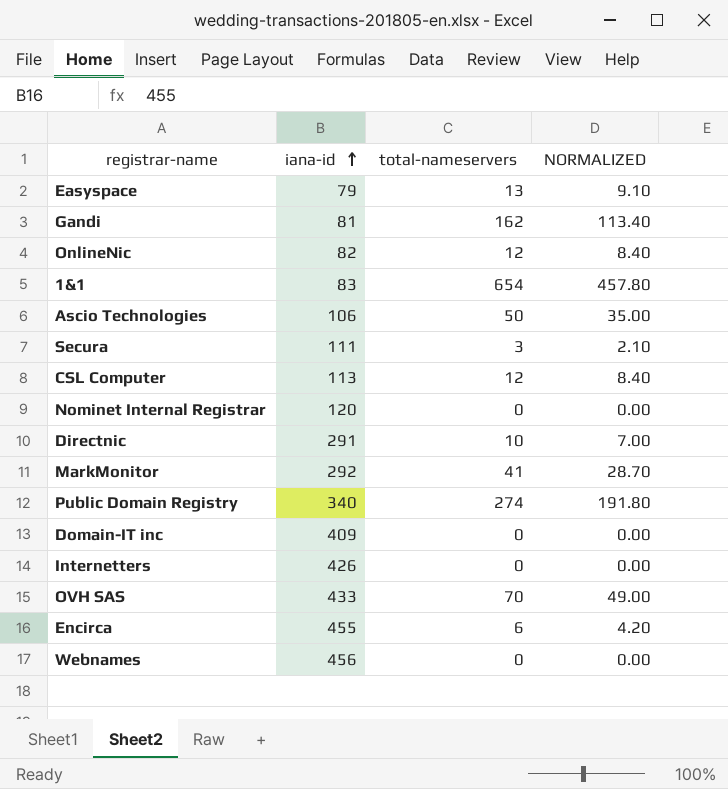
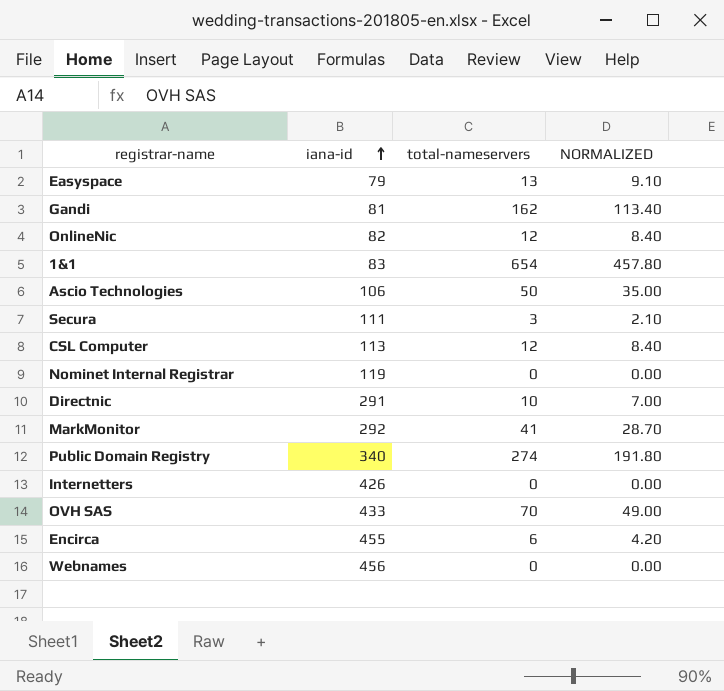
row Domain-IT inc: 409 | 0 | 0.00 -> none
Nominet Internal Registrar | iana-id: 120 -> 119

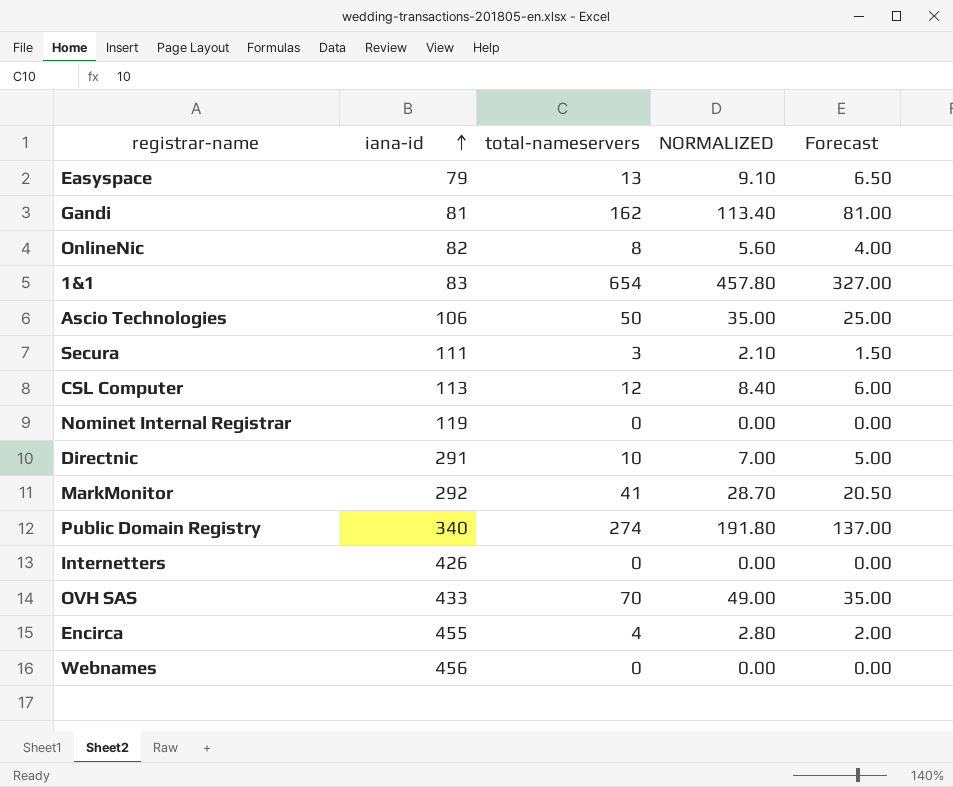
column Forecast | formula: none -> [total-nameservers] * 0.5
OnlineNic | total-nameservers: 12 -> 8
OnlineNic | NORMALIZED: 8.40 -> 5.60
Encirca | total-nameservers: 6 -> 4
Encirca | NORMALIZED: 4.20 -> 2.80

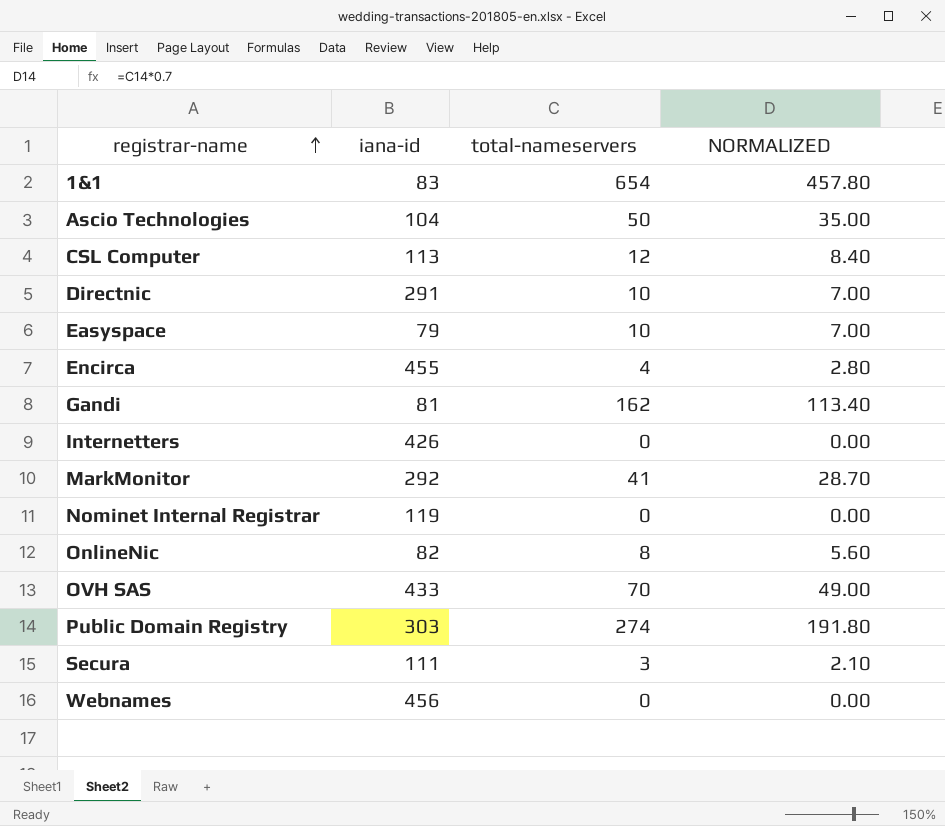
row order: iana-id ascending -> registrar-name ascending
column Forecast | formula: [total-nameservers] * 0.5 -> none
Ascio Technologies | iana-id: 106 -> 104
Easyspace | total-nameservers: 13 -> 10
Easyspace | NORMALIZED: 9.10 -> 7.00
Public Domain Registry | iana-id: 340 -> 303

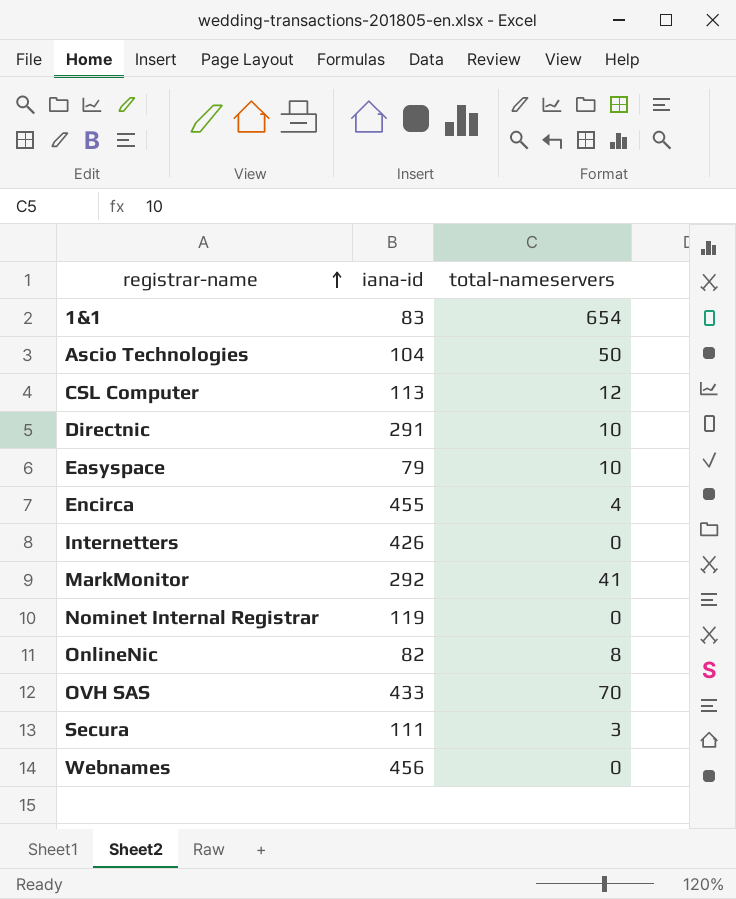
column NORMALIZED | formula: [total-nameservers] * 0.7 -> none
row Gandi: 81 | 162 | 113.40 -> none
row Public Domain Registry: 303 | 274 | 191.80 -> none

